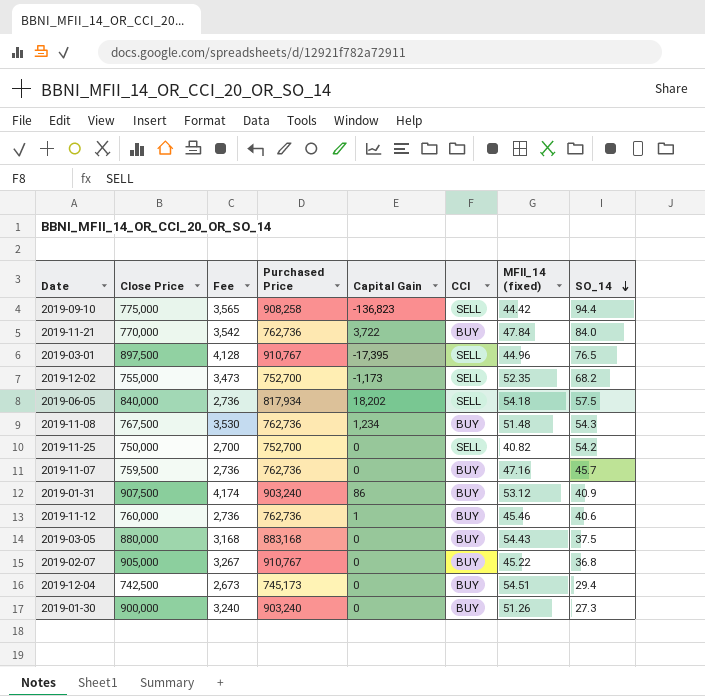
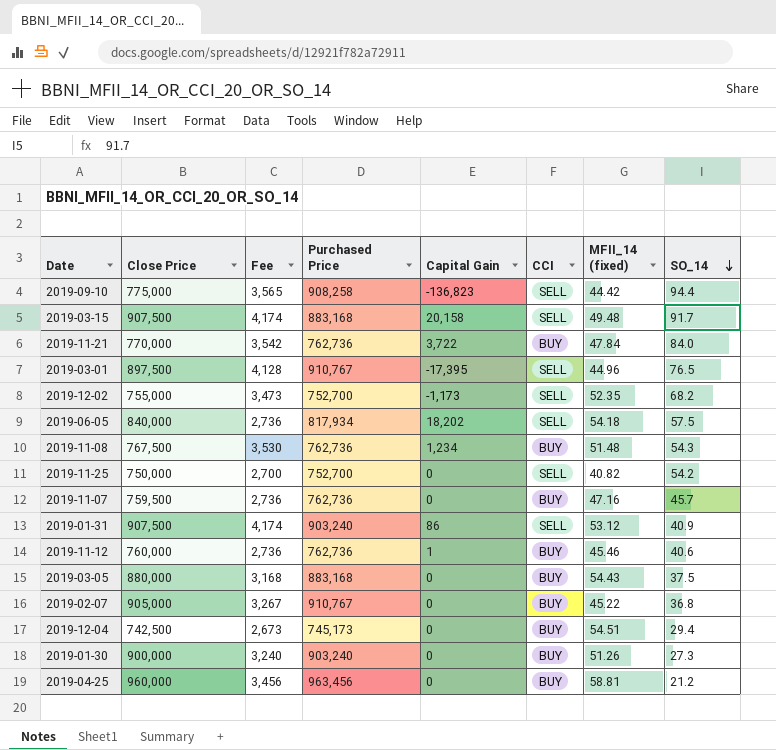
row 2019-03-15: none -> 907,500 | 4,174 | 883,168 | 20,158 | SELL | 49.48 | 91.7
2019-01-31 | CCI: BUY -> SELL
row 2019-04-25: none -> 960,000 | 3,456 | 963,456 | 0 | BUY | 58.81 | 21.2

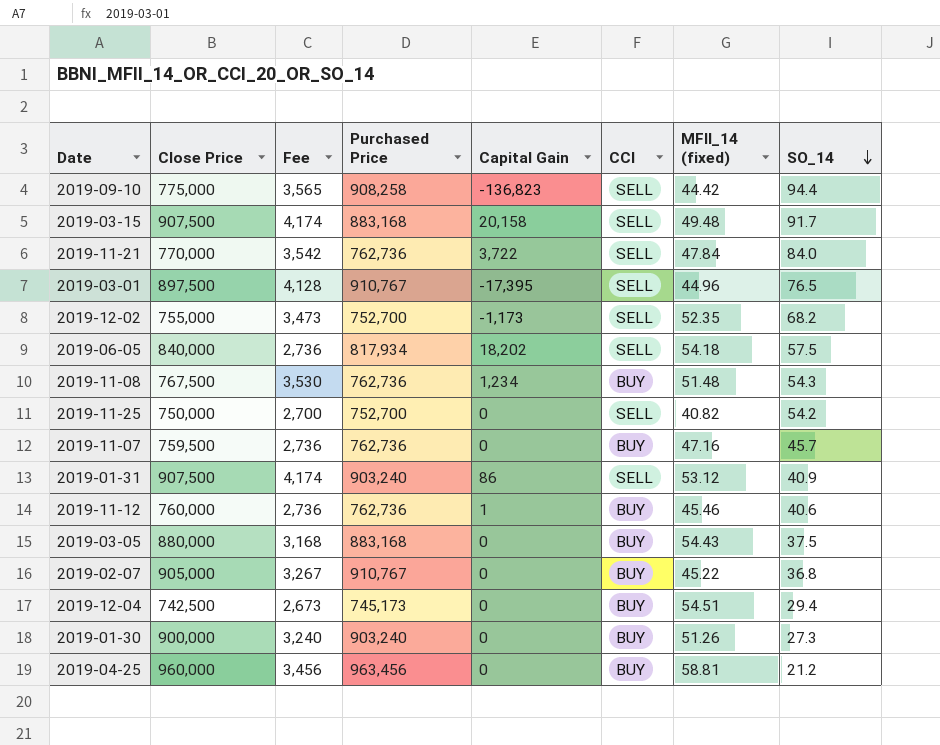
2019-11-21 | CCI: BUY -> SELL

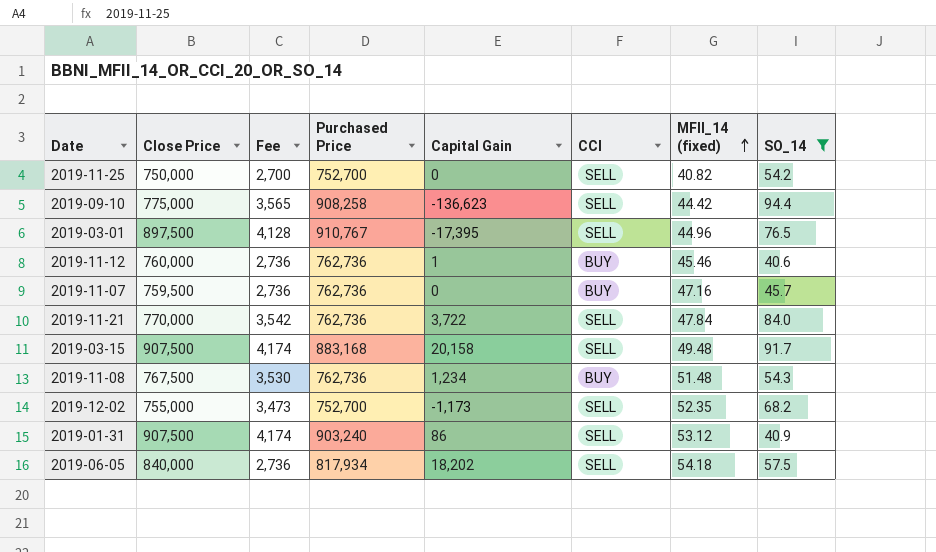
filter: none -> SO_14 >= 40.6
row order: SO_14 descending -> MFII_14 (fixed) ascending
2019-09-10 | Capital Gain: -136,823 -> -136,623

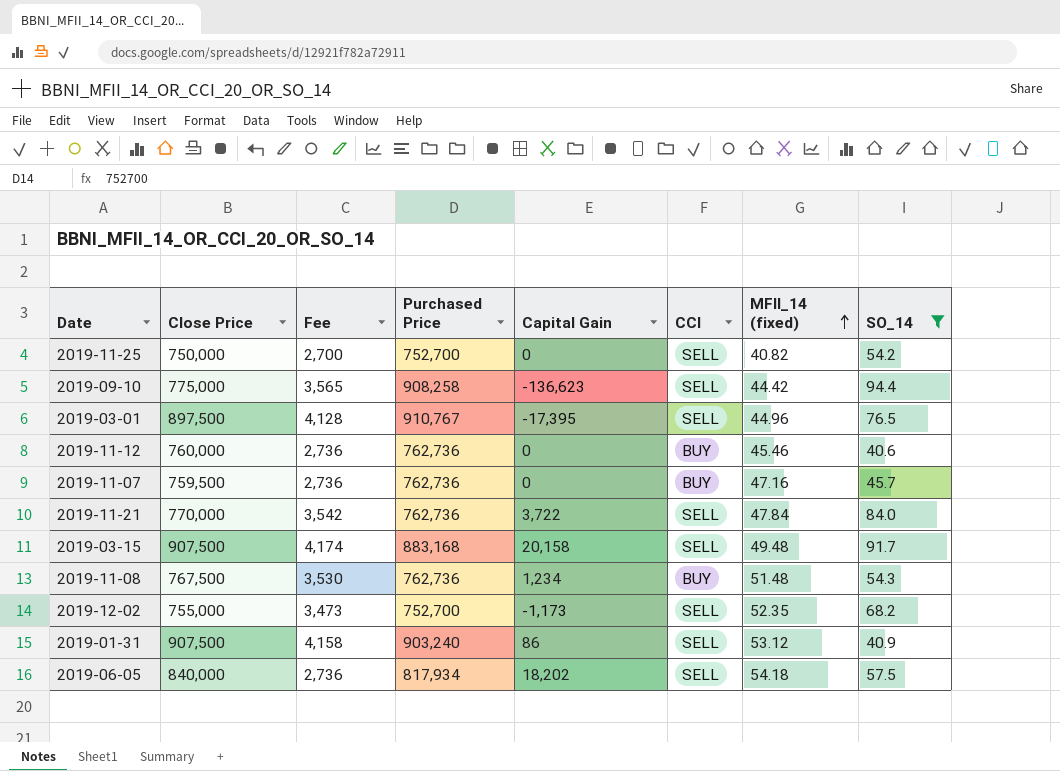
2019-11-12 | Capital Gain: 1 -> 0
2019-01-31 | Fee: 4,174 -> 4,158

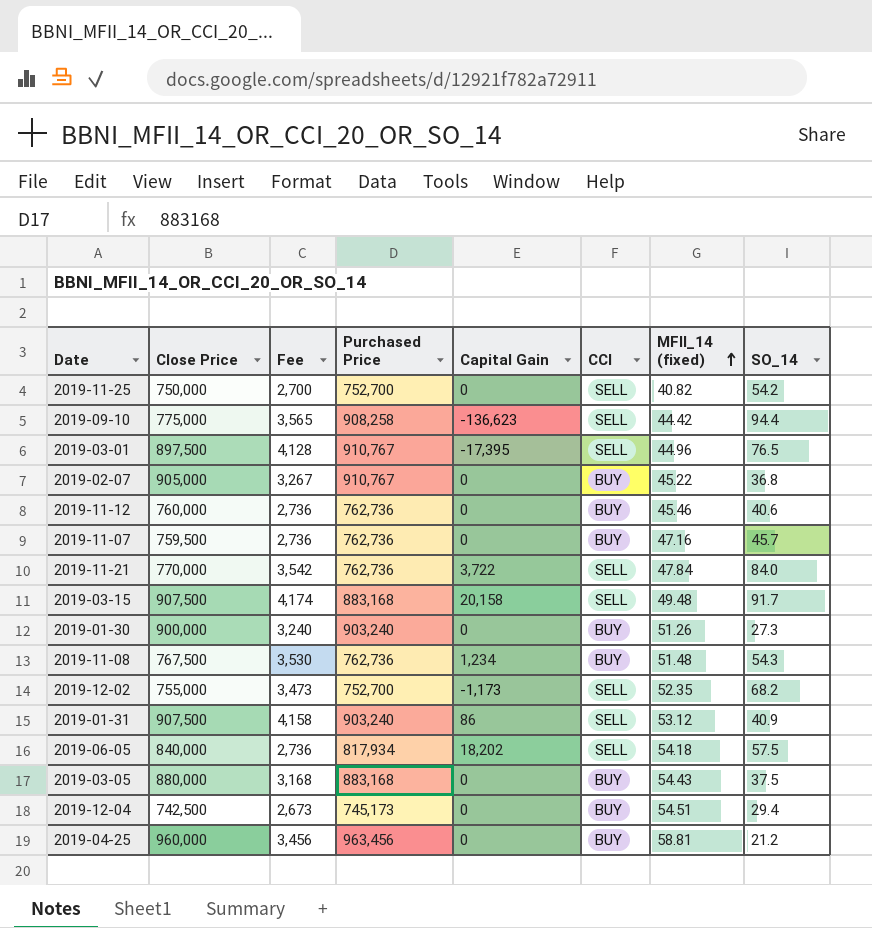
filter: SO_14 >= 40.6 -> none

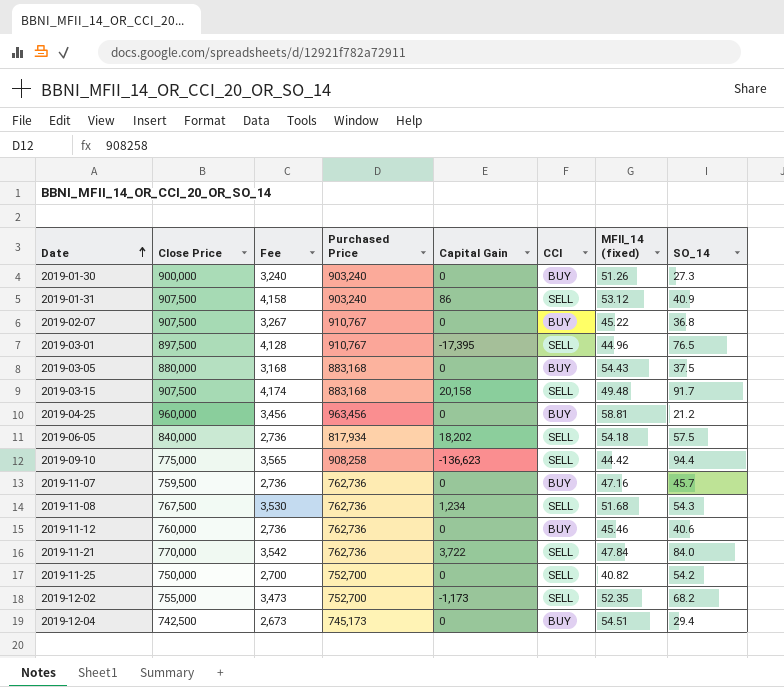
row order: MFII_14 (fixed) ascending -> Date ascending
2019-02-07 | Close Price: 905,000 -> 907,500
2019-11-08 | CCI: BUY -> SELL
2019-11-08 | MFII_14 (fixed): 51.48 -> 51.68

